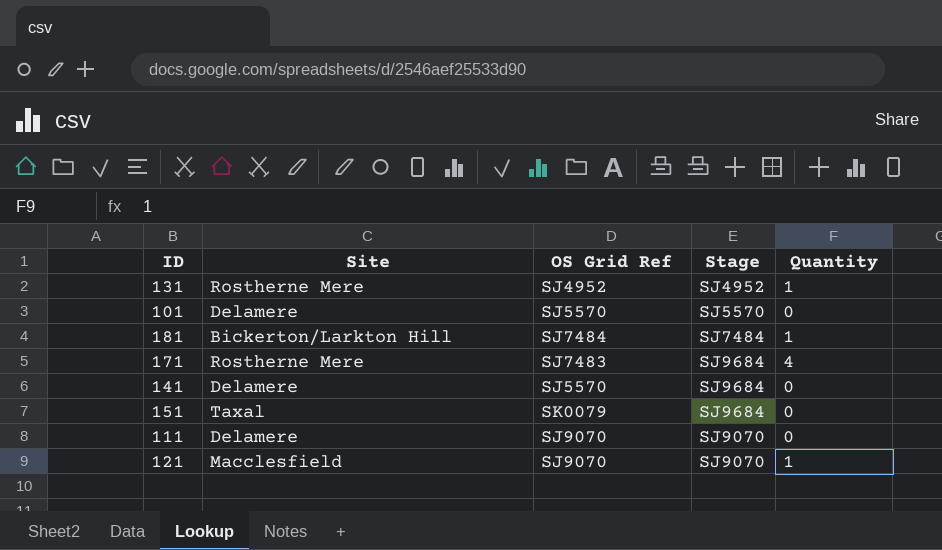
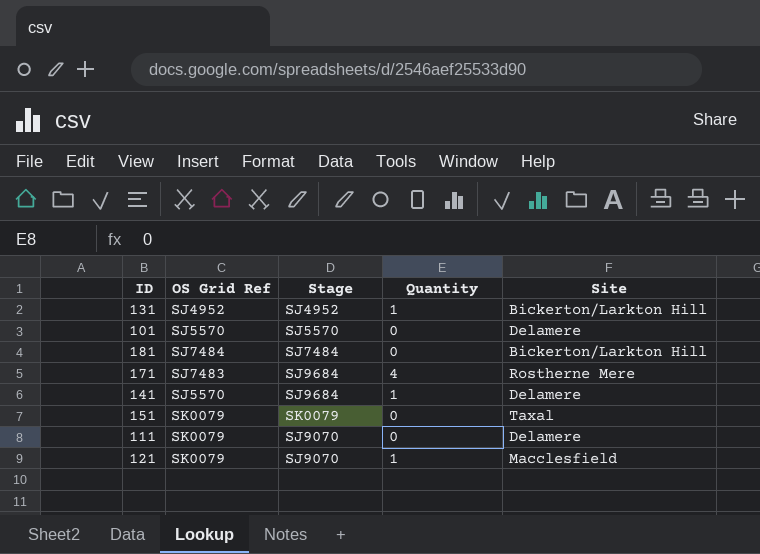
column Site | position: 2 -> 5
131 | Site: Rostherne Mere -> Bickerton/Larkton Hill
181 | Quantity: 1 -> 0
141 | Quantity: 0 -> 1
151 | Stage: SJ9684 -> SK0079
111 | OS Grid Ref: SJ9070 -> SK0079
121 | OS Grid Ref: SJ9070 -> SK0079

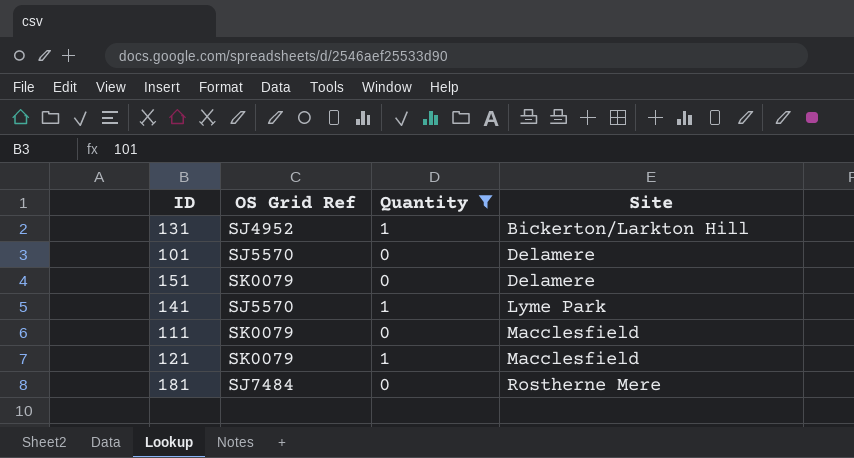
filter: none -> Quantity != 4
row order: none -> Site ascending
column Stage | position: 3 -> none
151 | Site: Taxal -> Delamere
141 | Site: Delamere -> Lyme Park
111 | Site: Delamere -> Macclesfield
181 | Site: Bickerton/Larkton Hill -> Rostherne Mere

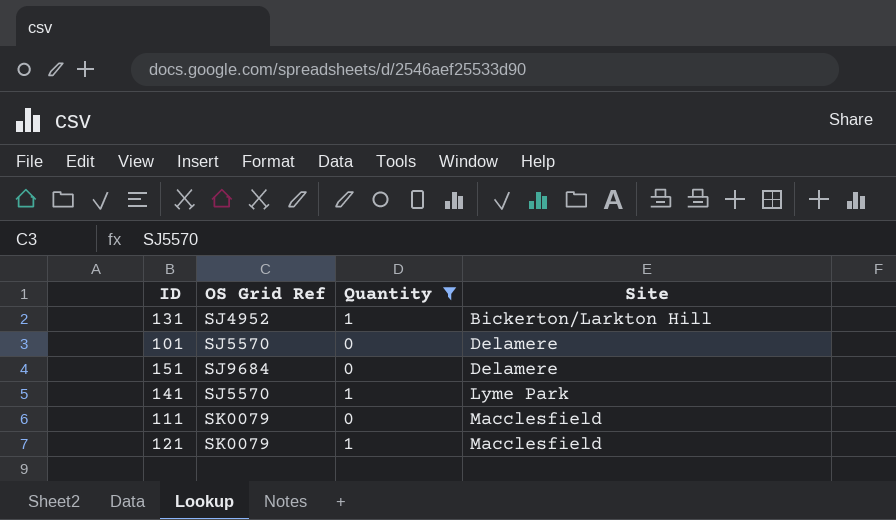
row 181: SJ7484 | 0 | Rostherne Mere -> none
151 | OS Grid Ref: SK0079 -> SJ9684

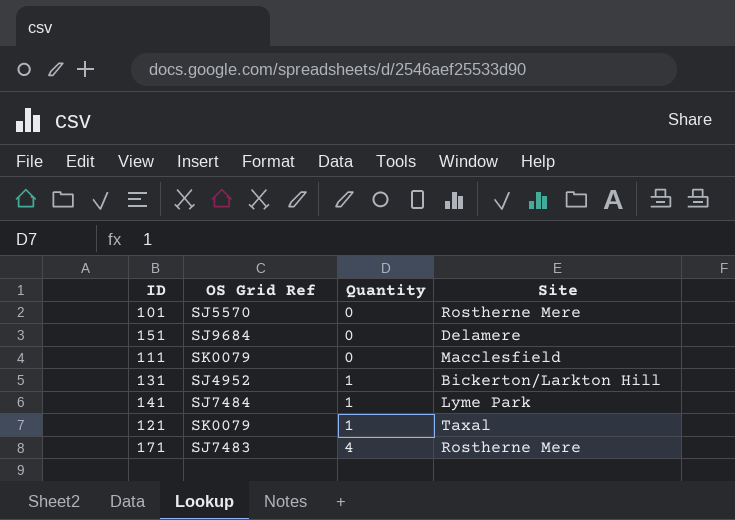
filter: Quantity != 4 -> none
row order: Site ascending -> Quantity ascending
101 | Site: Delamere -> Rostherne Mere
141 | OS Grid Ref: SJ5570 -> SJ7484
121 | Site: Macclesfield -> Taxal

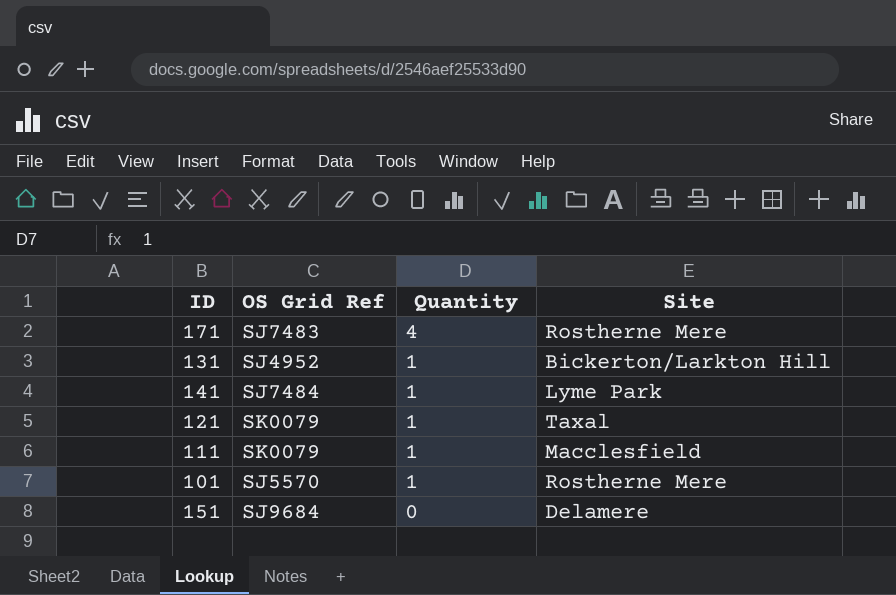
row order: Quantity ascending -> Quantity descending
111 | Quantity: 0 -> 1
101 | Quantity: 0 -> 1

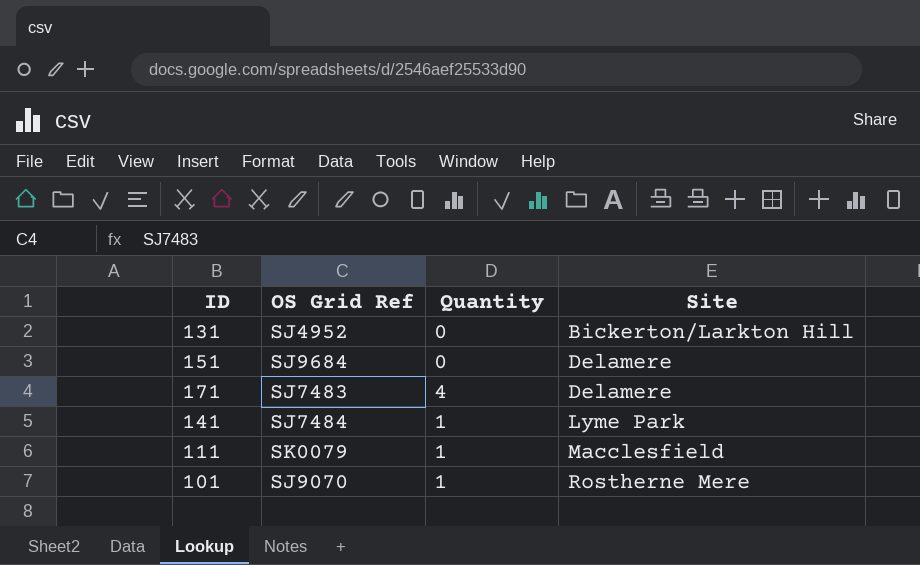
row order: Quantity descending -> Site ascending
row 121: SK0079 | 1 | Taxal -> none
131 | Quantity: 1 -> 0
171 | Site: Rostherne Mere -> Delamere
101 | OS Grid Ref: SJ5570 -> SJ9070

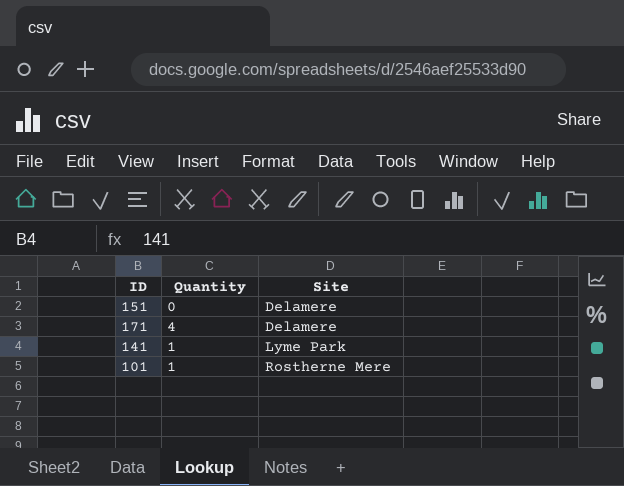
column OS Grid Ref | position: 2 -> none
row 131: SJ4952 | 0 | Bickerton/Larkton Hill -> none
row 111: SK0079 | 1 | Macclesfield -> none

